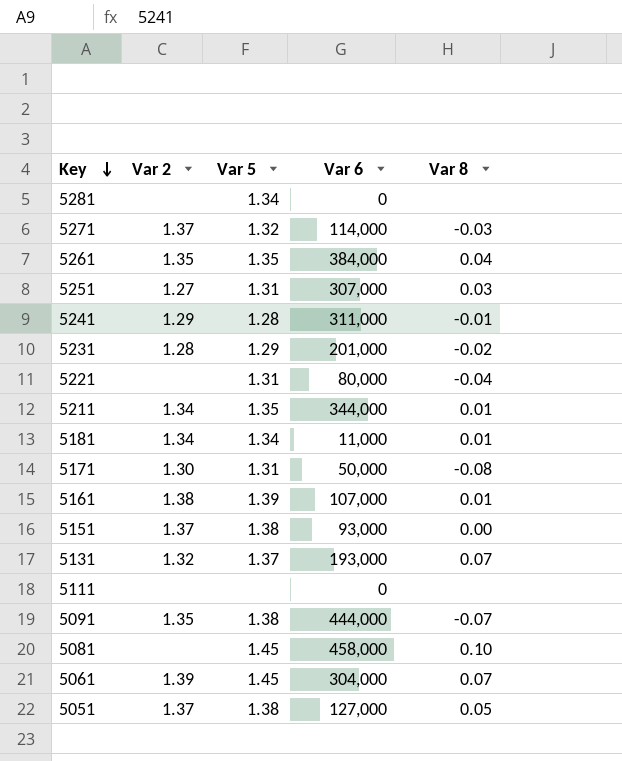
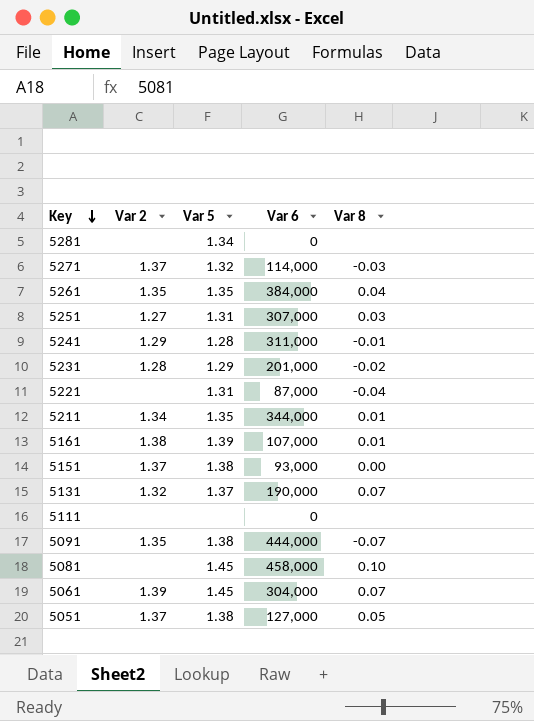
row 5181: 1.34 | 1.34 | 11,000 | 0.01 -> none
row 5171: 1.30 | 1.31 | 50,000 | -0.08 -> none
5221 | Var 6: 80,000 -> 87,000
5131 | Var 6: 193,000 -> 190,000

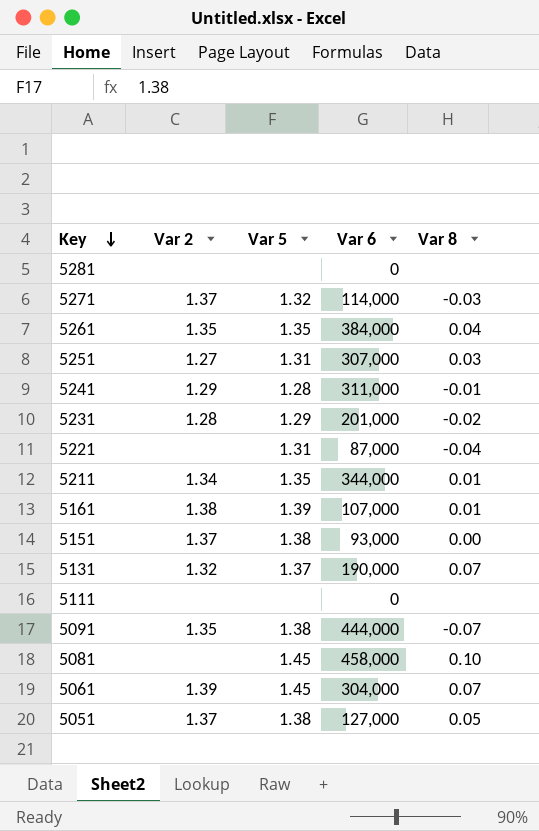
5281 | Var 5: 1.34 -> none

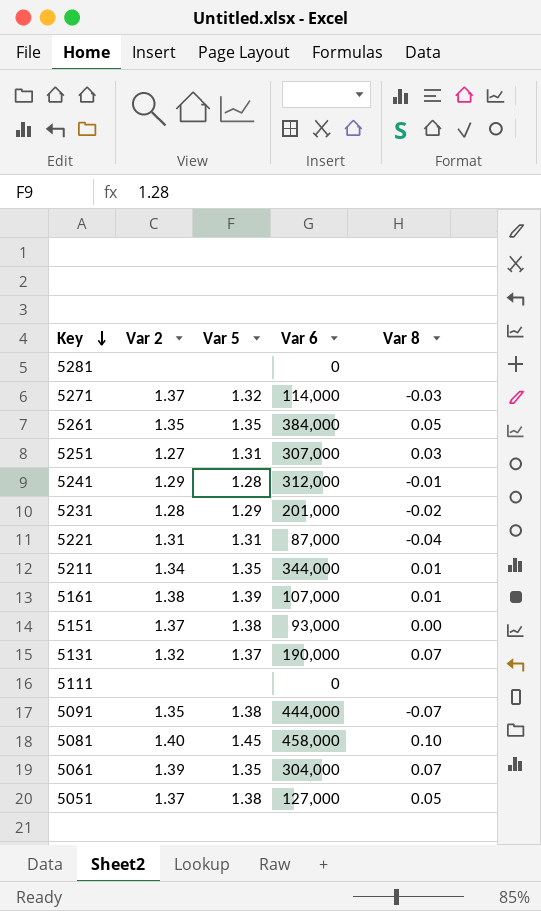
5261 | Var 8: 0.04 -> 0.05
5241 | Var 6: 311,000 -> 312,000
5221 | Var 2: none -> 1.31
5081 | Var 2: none -> 1.40
5061 | Var 5: 1.45 -> 1.35

